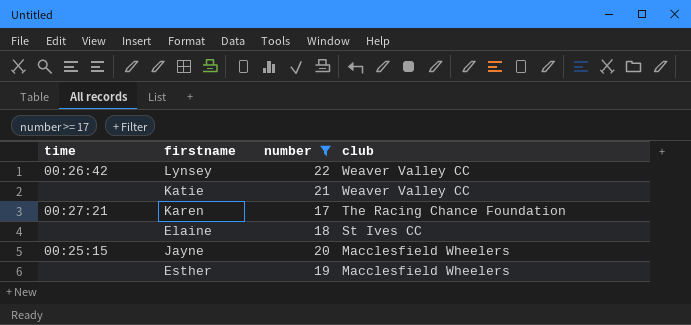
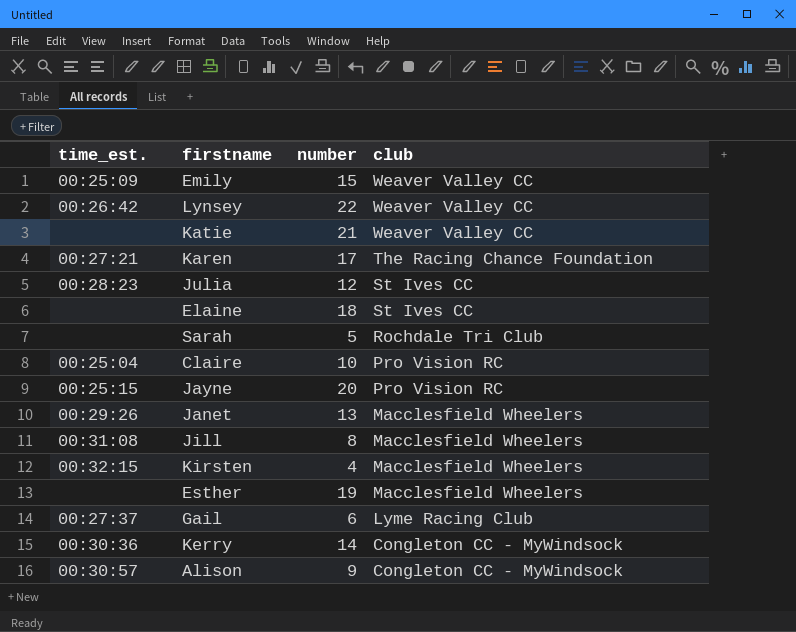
filter: number >= 17 -> none
column name: time -> time_est.
Jayne | club: Macclesfield Wheelers -> Pro Vision RC

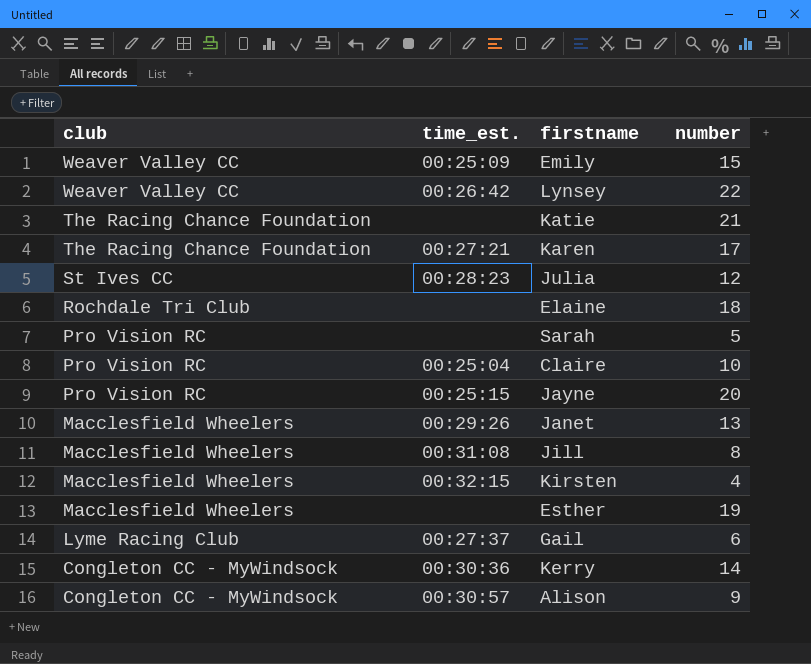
column club | position: 4 -> 1
Katie | club: Weaver Valley CC -> The Racing Chance Foundation
Elaine | club: St Ives CC -> Rochdale Tri Club
Sarah | club: Rochdale Tri Club -> Pro Vision RC

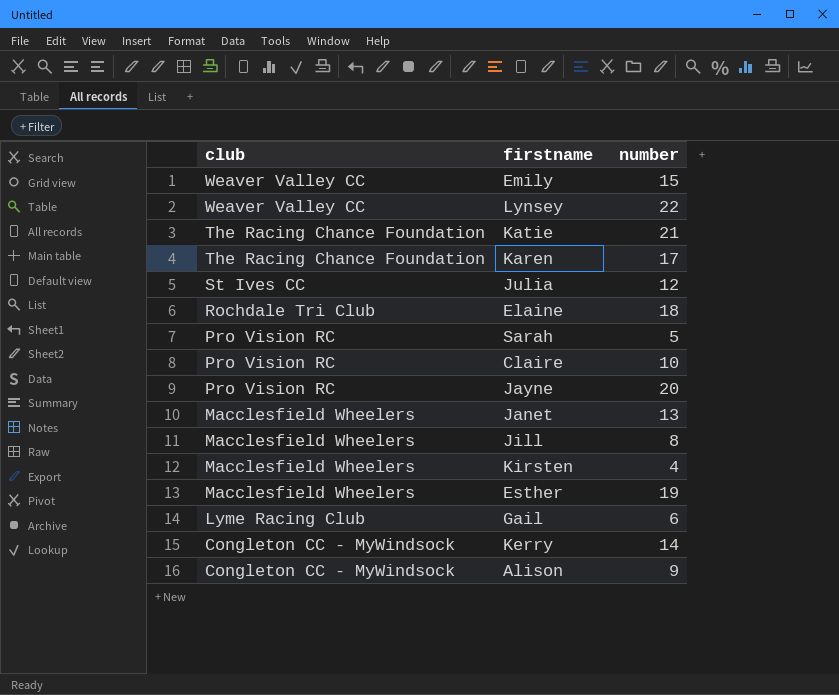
column time_est. | position: 2 -> none

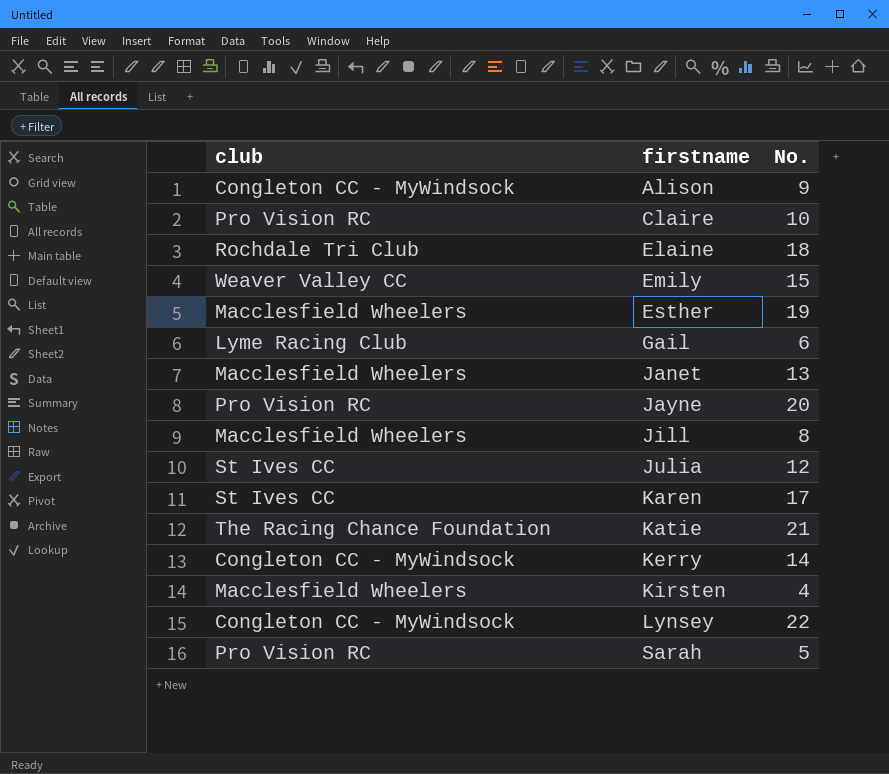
row order: club descending -> firstname ascending
column name: number -> No.
Karen | club: The Racing Chance Foundation -> St Ives CC
Lynsey | club: Weaver Valley CC -> Congleton CC - MyWindsock

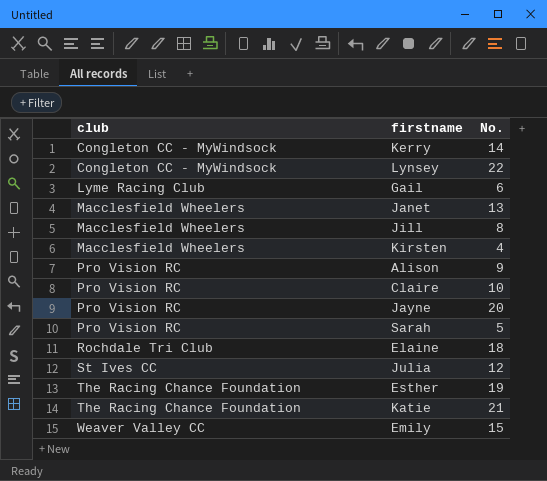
row order: firstname ascending -> club ascending
row Karen: St Ives CC | 17 -> none
Alison | club: Congleton CC - MyWindsock -> Pro Vision RC
Esther | club: Macclesfield Wheelers -> The Racing Chance Foundation

